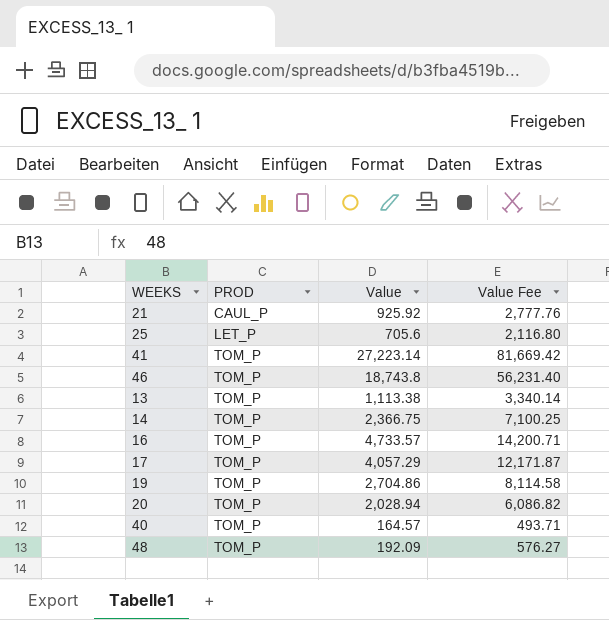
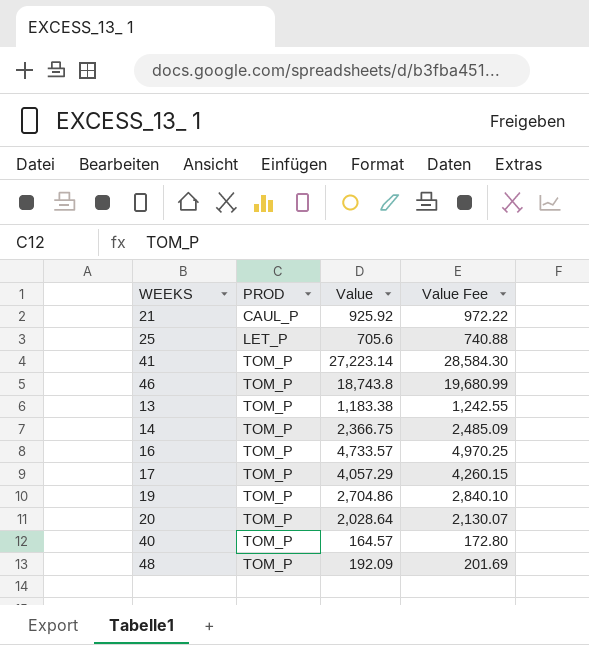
column Value Fee | formula: [Value] * 3 -> [Value] * 1.05
13 | Value: 1,113.38 -> 1,183.38
20 | Value: 2,028.94 -> 2,028.64

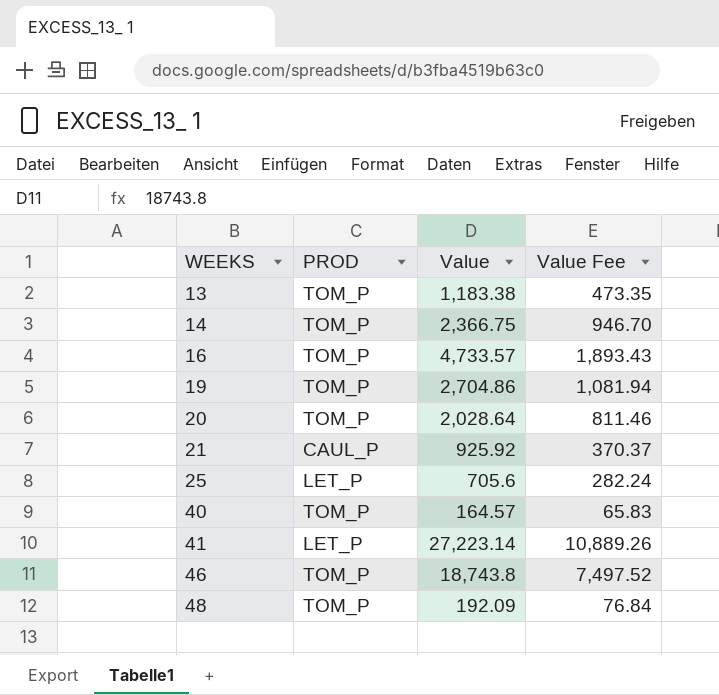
row order: PROD ascending -> WEEKS ascending
column Value Fee | formula: [Value] * 1.05 -> [Value] * 0.4
row 17: TOM_P | 4,057.29 | 4,260.15 -> none
41 | PROD: TOM_P -> LET_P

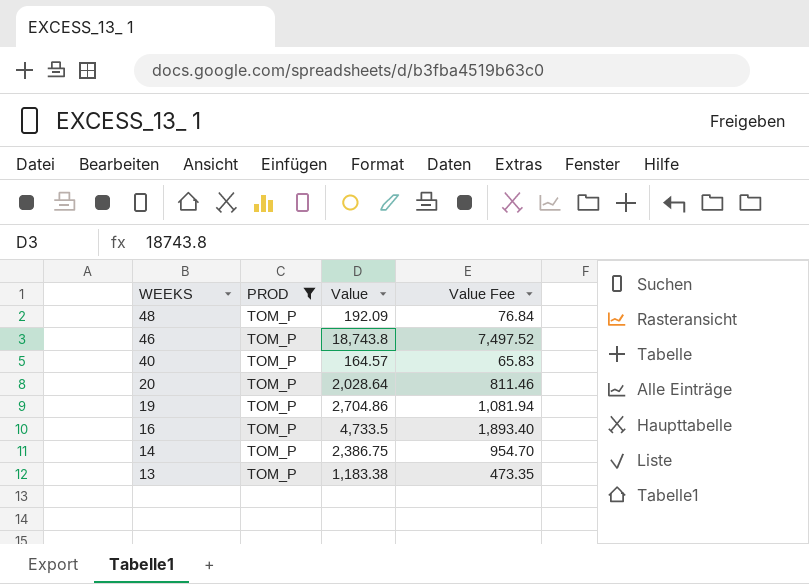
filter: none -> PROD = TOM_P
row order: WEEKS ascending -> WEEKS descending
16 | Value: 4,733.57 -> 4,733.5
16 | Value Fee: 1,893.43 -> 1,893.40
14 | Value: 2,366.75 -> 2,386.75
14 | Value Fee: 946.70 -> 954.70

